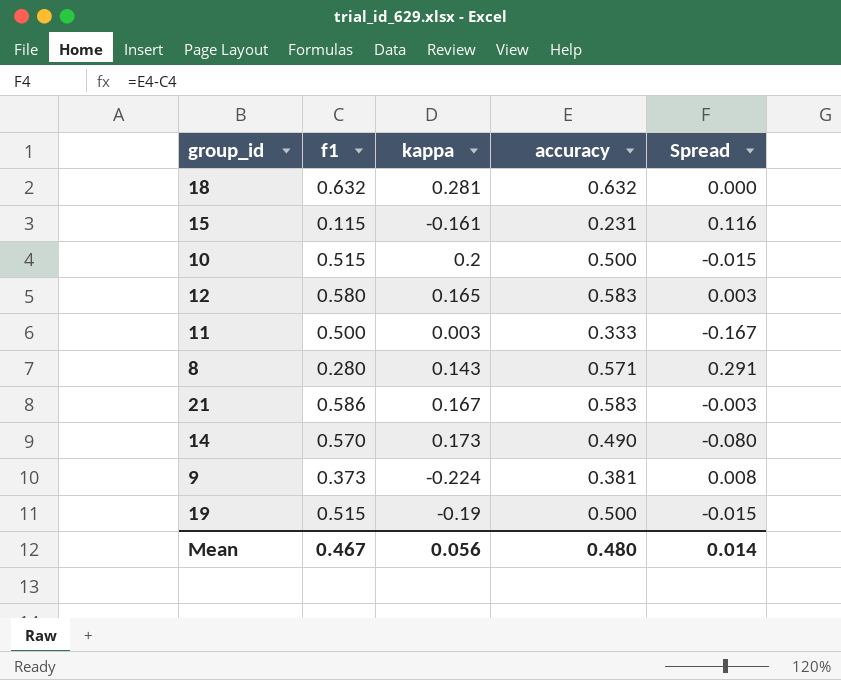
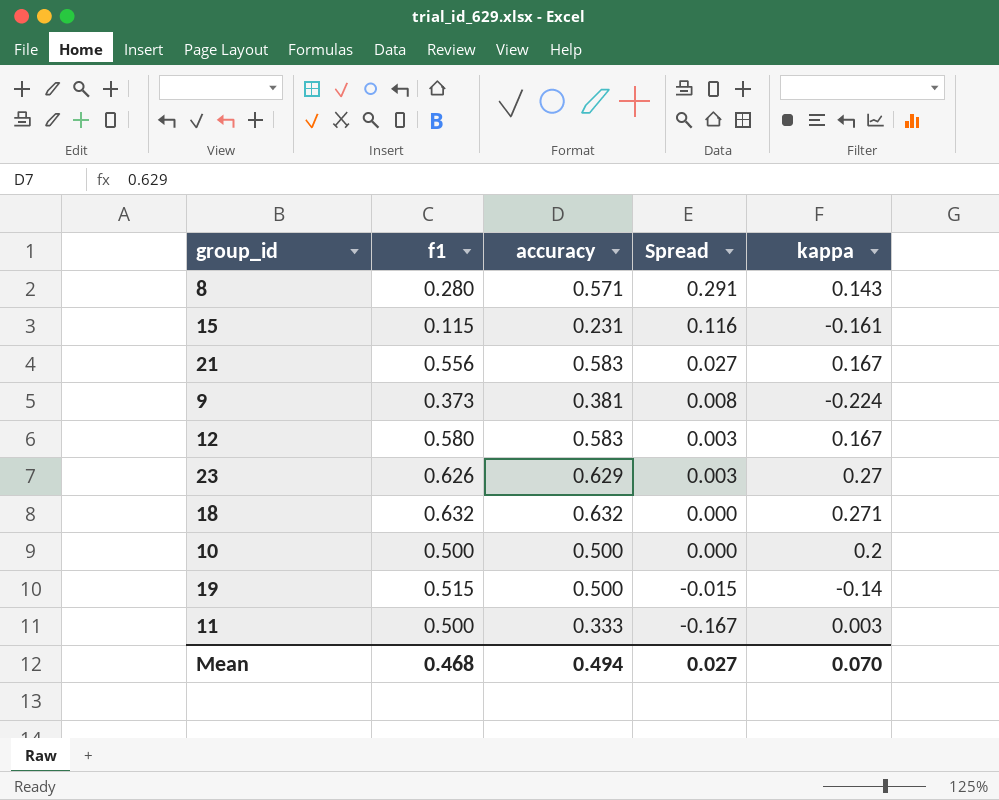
row order: none -> Spread descending
column kappa | position: 3 -> 5
row 14: 0.570 | 0.173 | 0.490 | -0.080 -> none
21 | f1: 0.586 -> 0.556
21 | Spread: -0.003 -> 0.027
12 | kappa: 0.165 -> 0.167
row 23: none -> 0.626 | 0.629 | 0.003 | 0.27
18 | kappa: 0.281 -> 0.271
10 | f1: 0.515 -> 0.500
10 | Spread: -0.015 -> 0.000
19 | kappa: -0.19 -> -0.14
Mean | f1: 0.467 -> 0.468
Mean | accuracy: 0.480 -> 0.494
Mean | Spread: 0.014 -> 0.027
Mean | kappa: 0.056 -> 0.070

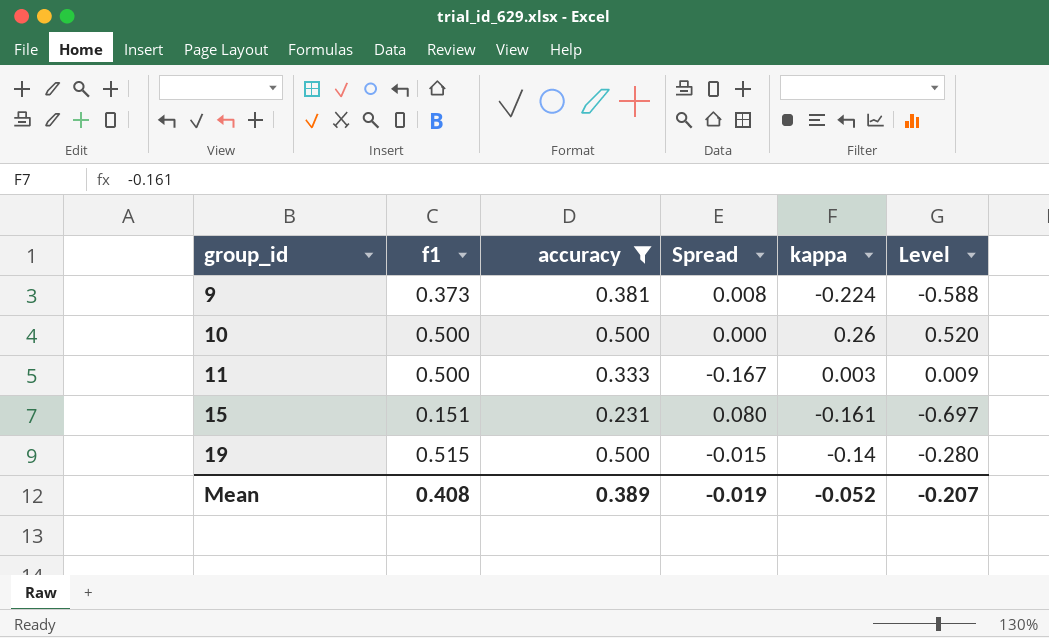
filter: none -> accuracy <= 0.500
row order: Spread descending -> group_id ascending
column Level | formula: none -> [kappa] / [accuracy]
10 | kappa: 0.2 -> 0.26
15 | f1: 0.115 -> 0.151
15 | Spread: 0.116 -> 0.080
Mean | f1: 0.468 -> 0.408
Mean | accuracy: 0.494 -> 0.389
Mean | Spread: 0.027 -> -0.019
Mean | kappa: 0.070 -> -0.052

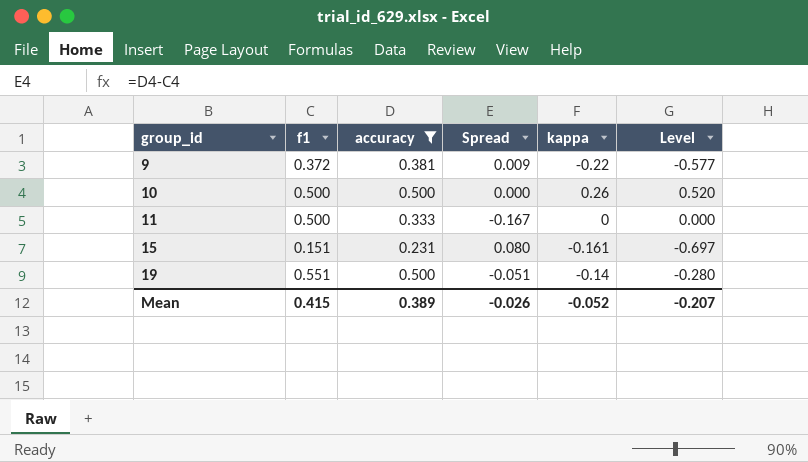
9 | f1: 0.373 -> 0.372
9 | Spread: 0.008 -> 0.009
9 | kappa: -0.224 -> -0.22
9 | Level: -0.588 -> -0.577
11 | kappa: 0.003 -> 0
11 | Level: 0.009 -> 0.000
19 | f1: 0.515 -> 0.551
19 | Spread: -0.015 -> -0.051
Mean | f1: 0.408 -> 0.415
Mean | Spread: -0.019 -> -0.026

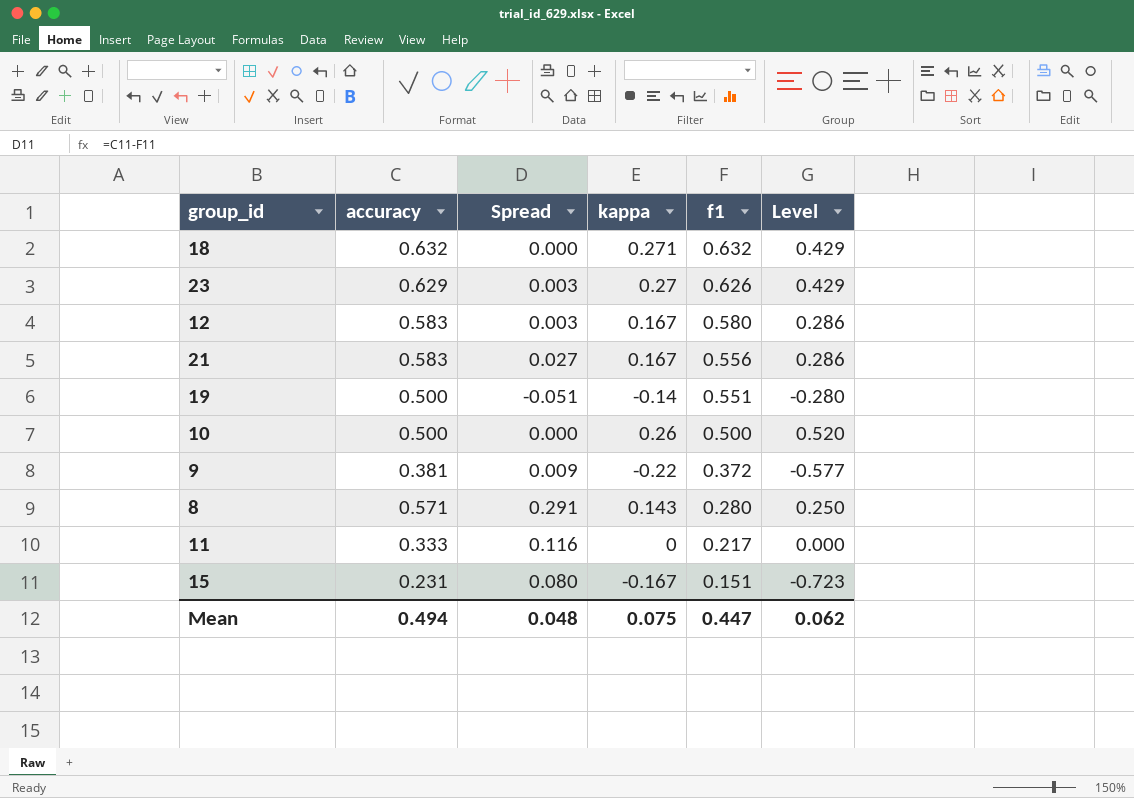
filter: accuracy <= 0.500 -> none
row order: group_id ascending -> f1 descending
column f1 | position: 2 -> 5
11 | Spread: -0.167 -> 0.116
11 | f1: 0.500 -> 0.217
15 | kappa: -0.161 -> -0.167
15 | Level: -0.697 -> -0.723
Mean | accuracy: 0.389 -> 0.494
Mean | Spread: -0.026 -> 0.048
Mean | kappa: -0.052 -> 0.075
Mean | f1: 0.415 -> 0.447
Mean | Level: -0.207 -> 0.062

